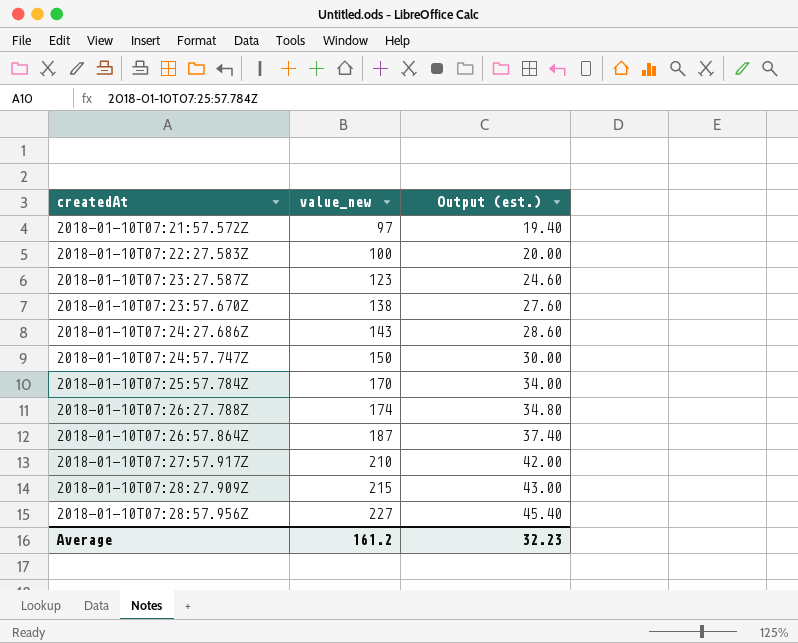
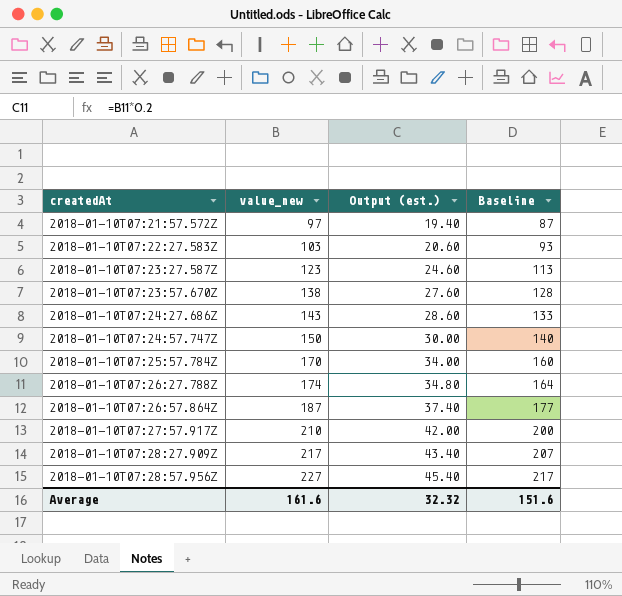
column Baseline | formula: none -> [value_new] - 10
2018-01-10T07:22:27.583Z | value_new: 100 -> 103
2018-01-10T07:22:27.583Z | Output (est.): 20.00 -> 20.60
2018-01-10T07:28:27.909Z | value_new: 215 -> 217
2018-01-10T07:28:27.909Z | Output (est.): 43.00 -> 43.40
Average | value_new: 161.2 -> 161.6
Average | Output (est.): 32.23 -> 32.32

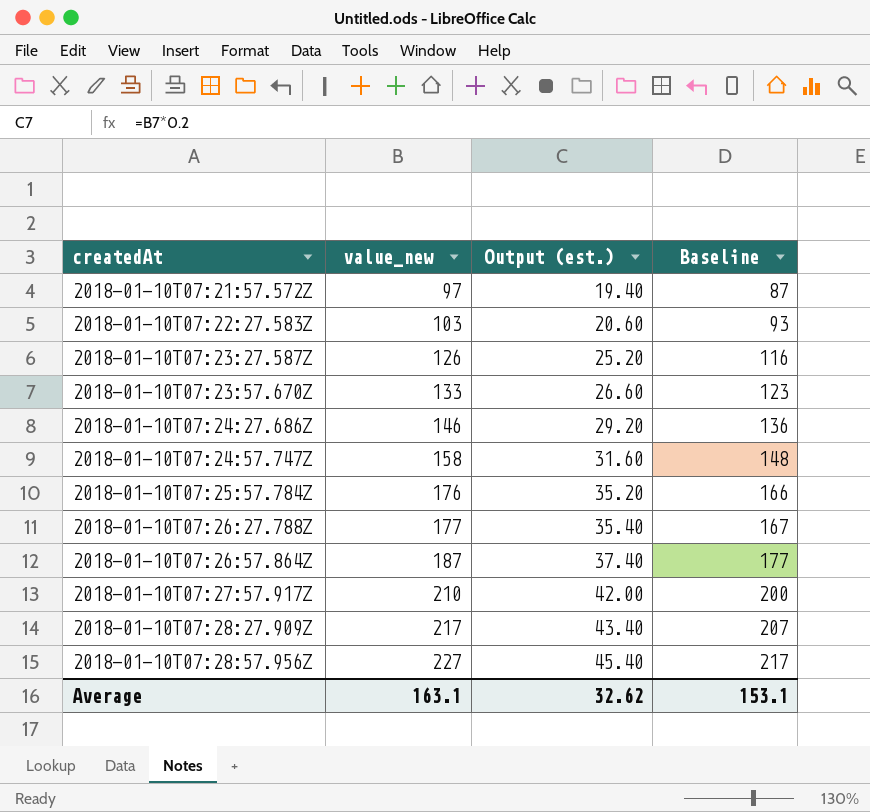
2018-01-10T07:23:27.587Z | value_new: 123 -> 126
2018-01-10T07:23:27.587Z | Output (est.): 24.60 -> 25.20
2018-01-10T07:23:27.587Z | Baseline: 113 -> 116
2018-01-10T07:23:57.670Z | value_new: 138 -> 133
2018-01-10T07:23:57.670Z | Output (est.): 27.60 -> 26.60
2018-01-10T07:23:57.670Z | Baseline: 128 -> 123
2018-01-10T07:24:27.686Z | value_new: 143 -> 146
2018-01-10T07:24:27.686Z | Output (est.): 28.60 -> 29.20
2018-01-10T07:24:27.686Z | Baseline: 133 -> 136
2018-01-10T07:24:57.747Z | value_new: 150 -> 158
2018-01-10T07:24:57.747Z | Output (est.): 30.00 -> 31.60
2018-01-10T07:24:57.747Z | Baseline: 140 -> 148
2018-01-10T07:25:57.784Z | value_new: 170 -> 176
2018-01-10T07:25:57.784Z | Output (est.): 34.00 -> 35.20
2018-01-10T07:25:57.784Z | Baseline: 160 -> 166
2018-01-10T07:26:27.788Z | value_new: 174 -> 177
2018-01-10T07:26:27.788Z | Output (est.): 34.80 -> 35.40
2018-01-10T07:26:27.788Z | Baseline: 164 -> 167
Average | value_new: 161.6 -> 163.1
Average | Output (est.): 32.32 -> 32.62
Average | Baseline: 151.6 -> 153.1

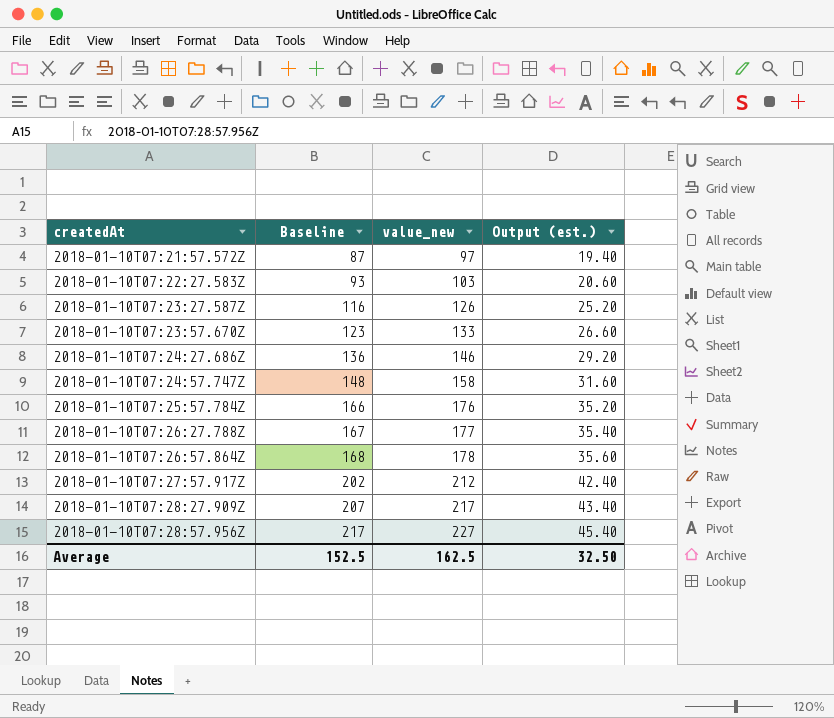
column Baseline | position: 4 -> 2
2018-01-10T07:26:57.864Z | Baseline: 177 -> 168
2018-01-10T07:26:57.864Z | value_new: 187 -> 178
2018-01-10T07:26:57.864Z | Output (est.): 37.40 -> 35.60
2018-01-10T07:27:57.917Z | Baseline: 200 -> 202
2018-01-10T07:27:57.917Z | value_new: 210 -> 212
2018-01-10T07:27:57.917Z | Output (est.): 42.00 -> 42.40
Average | Baseline: 153.1 -> 152.5
Average | value_new: 163.1 -> 162.5
Average | Output (est.): 32.62 -> 32.50

